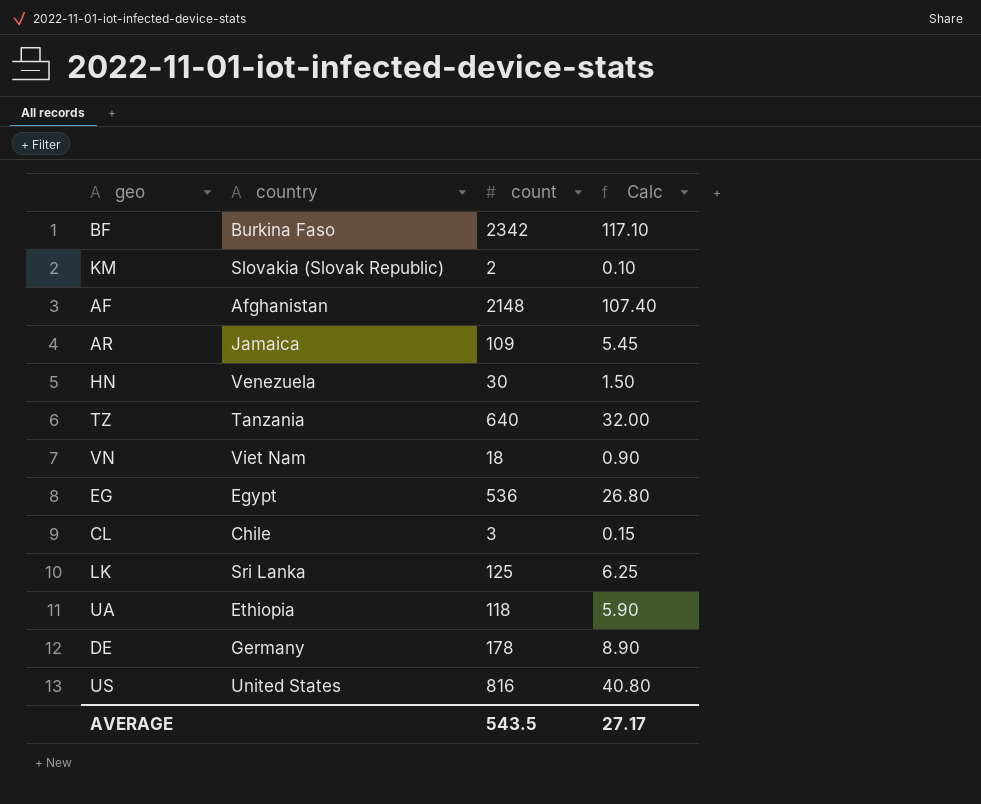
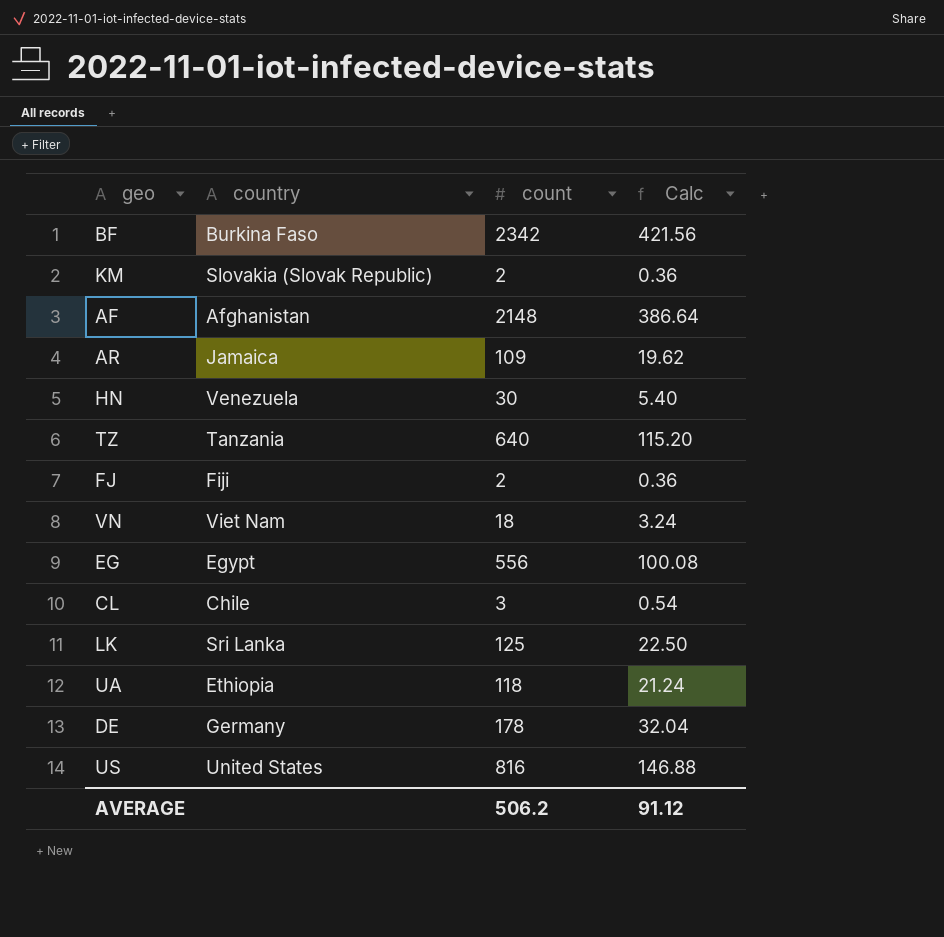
column Calc | formula: [count] * 0.05 -> [count] * 0.18
row FJ: none -> Fiji | 2 | 0.36
EG | count: 536 -> 556
AVERAGE | count: 543.5 -> 506.2
AVERAGE | Calc: 27.17 -> 91.12

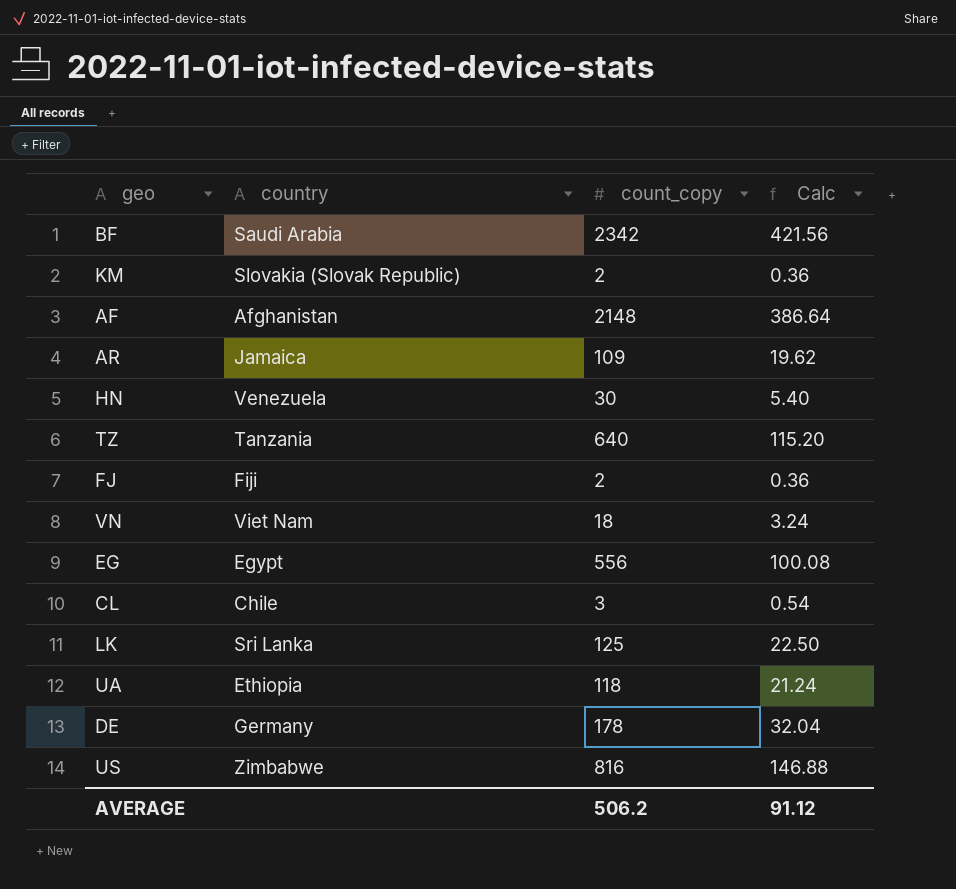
column name: count -> count_copy
BF | country: Burkina Faso -> Saudi Arabia
US | country: United States -> Zimbabwe

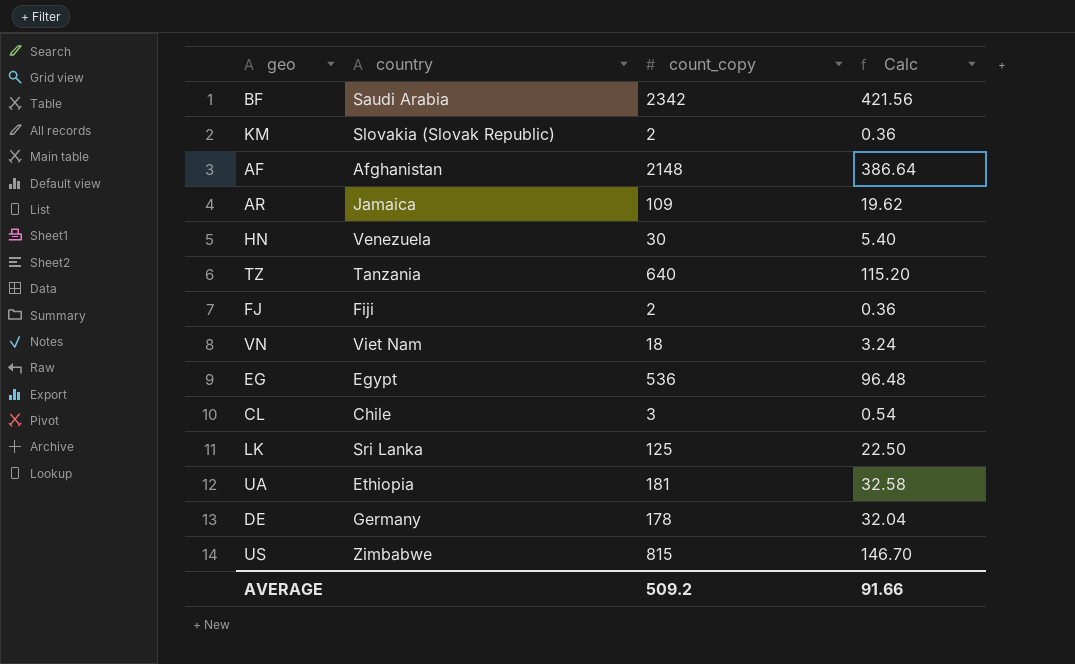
EG | count_copy: 556 -> 536
EG | Calc: 100.08 -> 96.48
UA | count_copy: 118 -> 181
UA | Calc: 21.24 -> 32.58
US | count_copy: 816 -> 815
US | Calc: 146.88 -> 146.70
AVERAGE | count_copy: 506.2 -> 509.2
AVERAGE | Calc: 91.12 -> 91.66

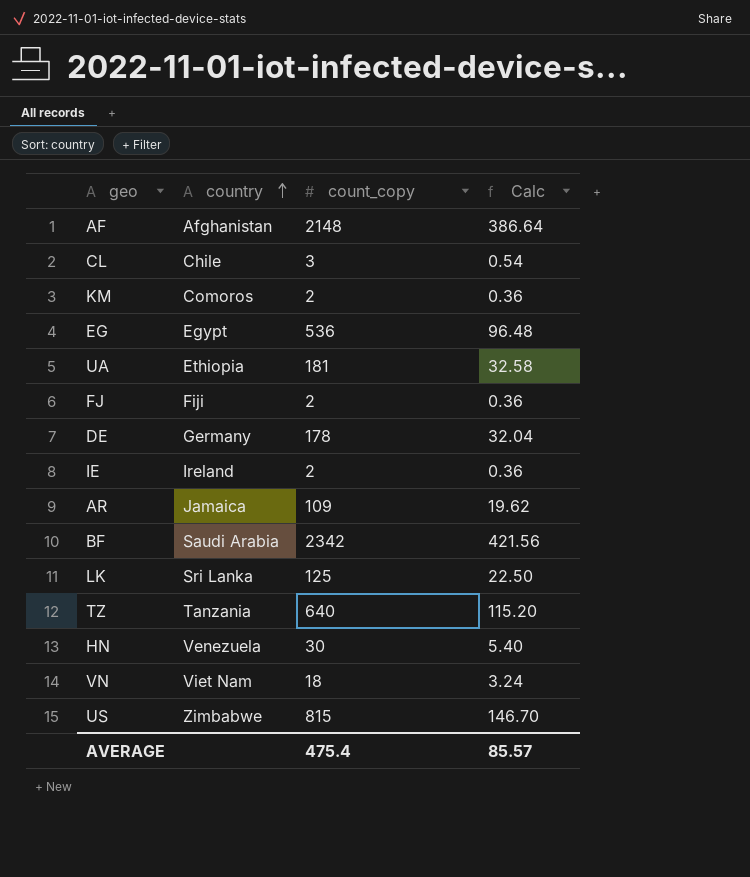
row order: none -> country ascending
KM | country: Slovakia (Slovak Republic) -> Comoros
row IE: none -> Ireland | 2 | 0.36
AVERAGE | count_copy: 509.2 -> 475.4
AVERAGE | Calc: 91.66 -> 85.57

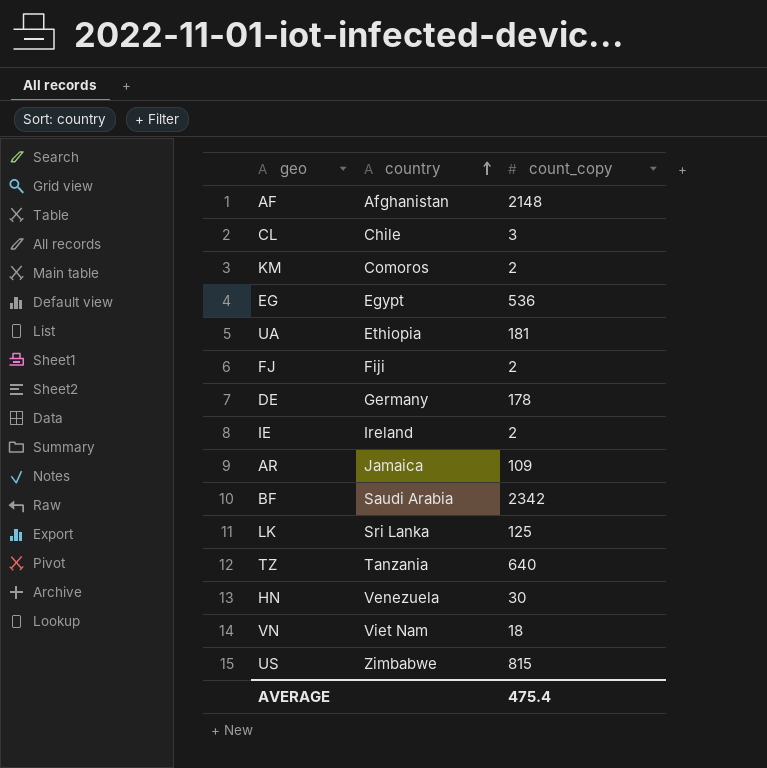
column Calc | formula: [count_copy] * 0.18 -> none

